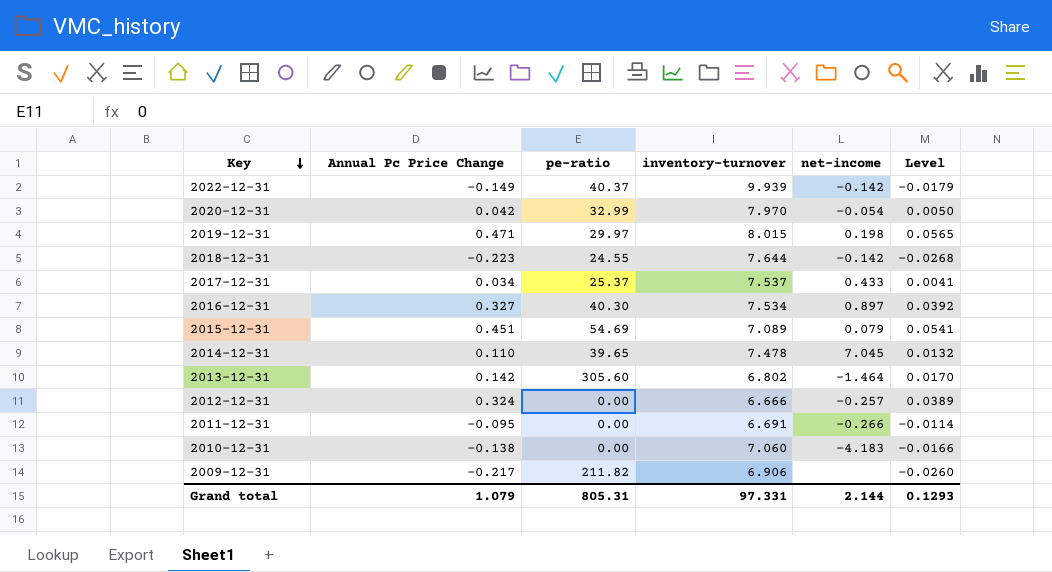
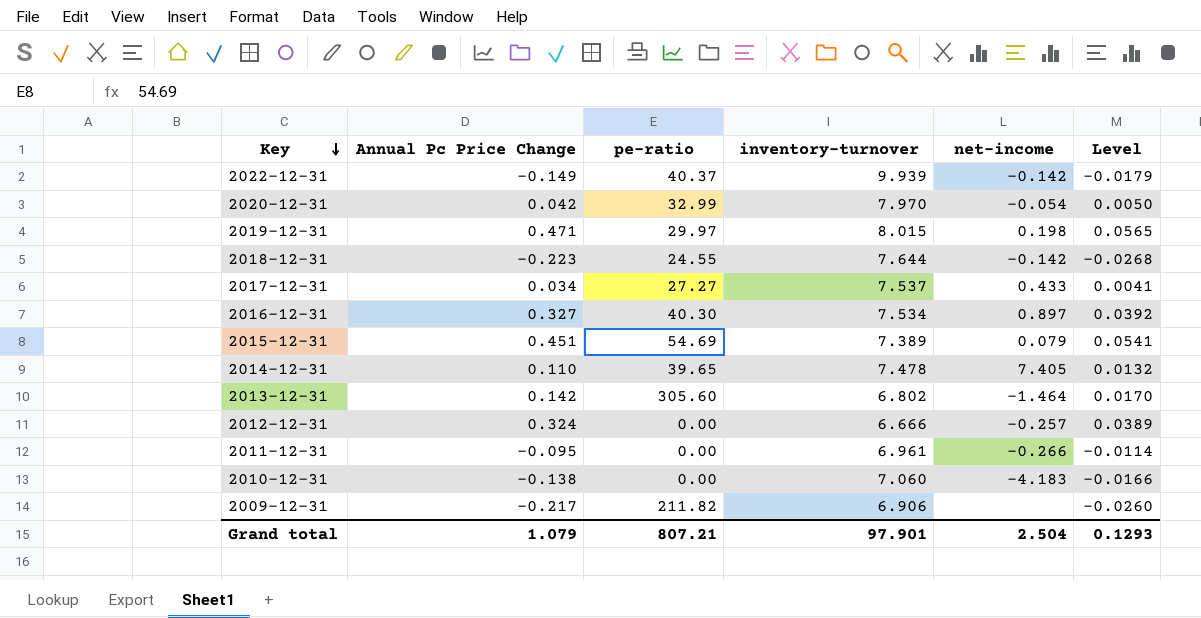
2017-12-31 | pe-ratio: 25.37 -> 27.27
2015-12-31 | inventory-turnover: 7.089 -> 7.389
2014-12-31 | net-income: 7.045 -> 7.405
2011-12-31 | inventory-turnover: 6.691 -> 6.961
Grand total | pe-ratio: 805.31 -> 807.21
Grand total | inventory-turnover: 97.331 -> 97.901
Grand total | net-income: 2.144 -> 2.504

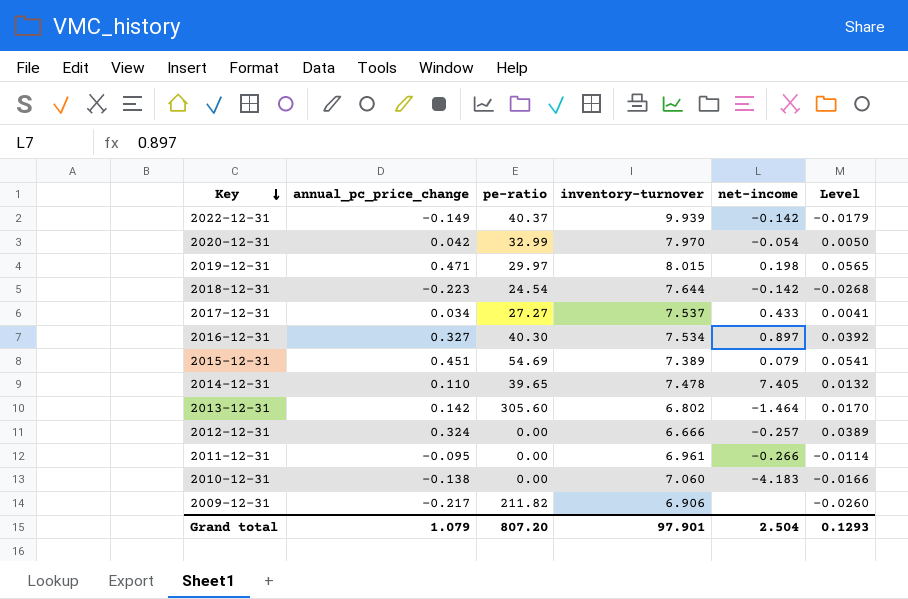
column name: Annual Pc Price Change -> annual_pc_price_change
2018-12-31 | pe-ratio: 24.55 -> 24.54
Grand total | pe-ratio: 807.21 -> 807.20

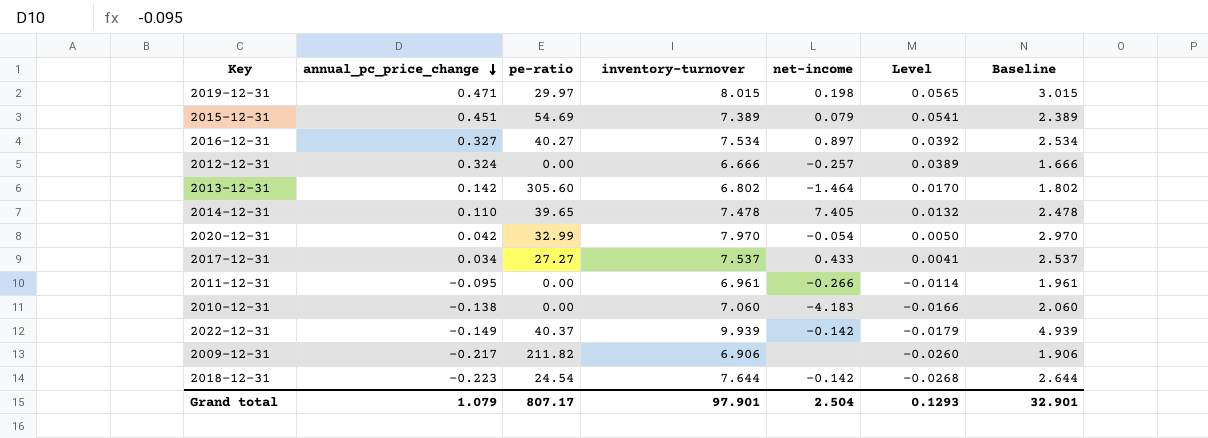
row order: Key descending -> annual_pc_price_change descending
column Baseline | formula: none -> [inventory-turnover] - 5
2016-12-31 | pe-ratio: 40.30 -> 40.27
Grand total | pe-ratio: 807.20 -> 807.17

